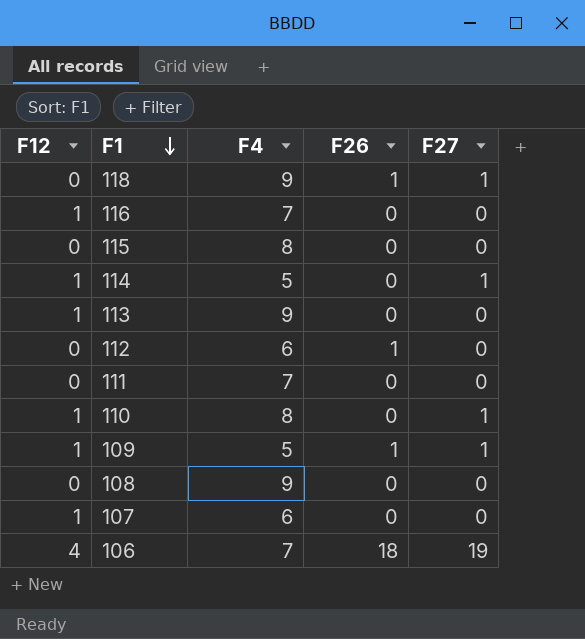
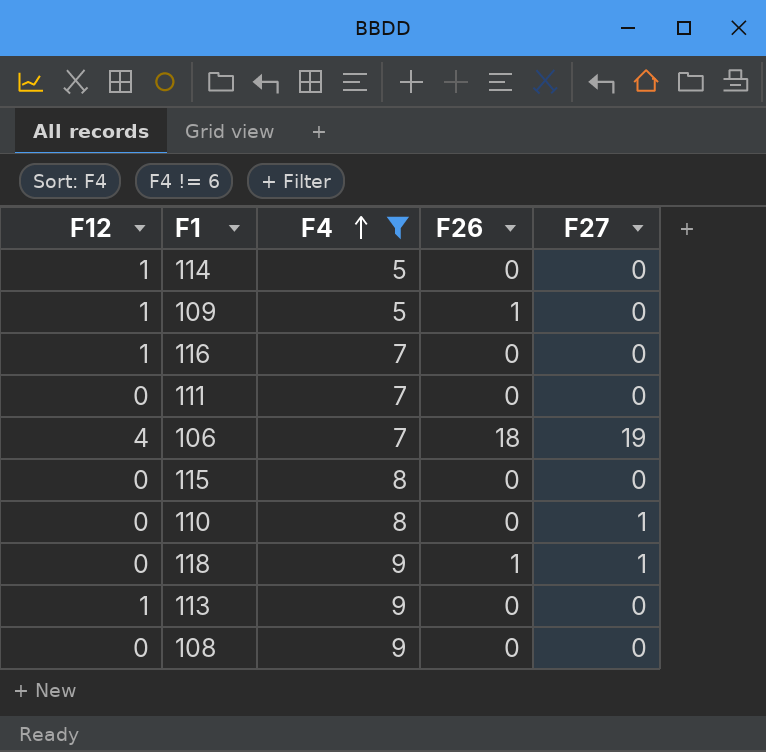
filter: none -> F4 != 6
row order: F1 descending -> F4 ascending
114 | F27: 1 -> 0
109 | F27: 1 -> 0
110 | F12: 1 -> 0

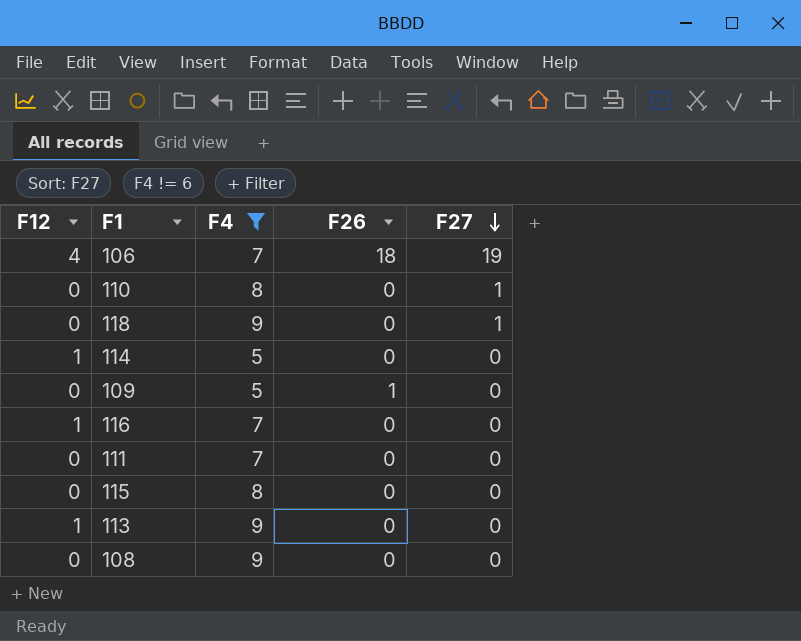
row order: F4 ascending -> F27 descending
118 | F26: 1 -> 0
109 | F12: 1 -> 0

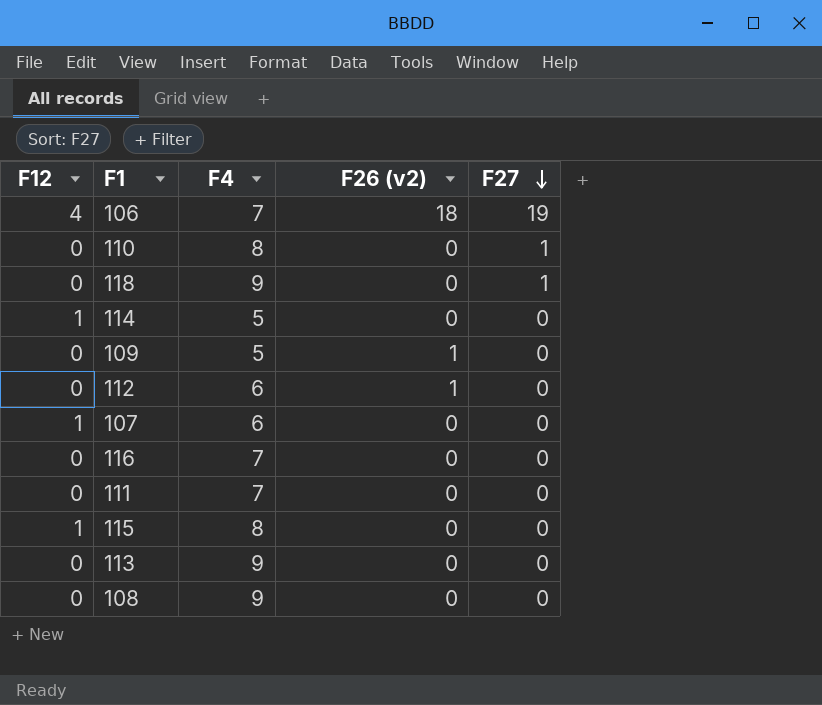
filter: F4 != 6 -> none
column name: F26 -> F26 (v2)
116 | F12: 1 -> 0
115 | F12: 0 -> 1
113 | F12: 1 -> 0

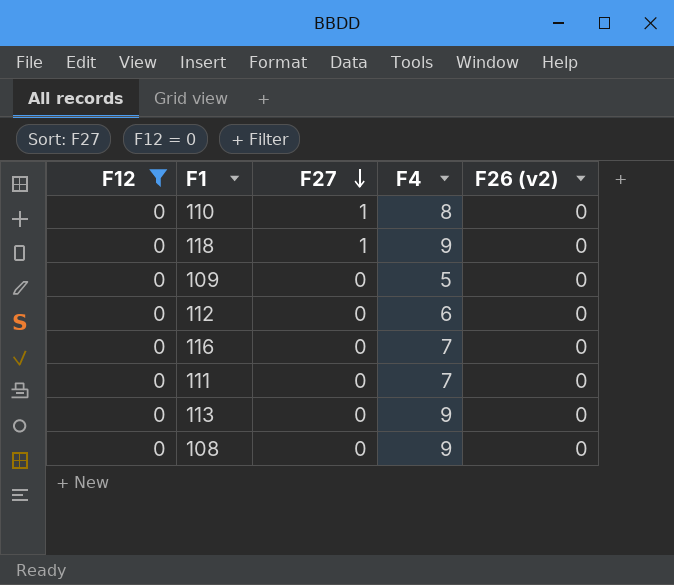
filter: none -> F12 = 0
column F27 | position: 5 -> 3
109 | F26 (v2): 1 -> 0
112 | F26 (v2): 1 -> 0

